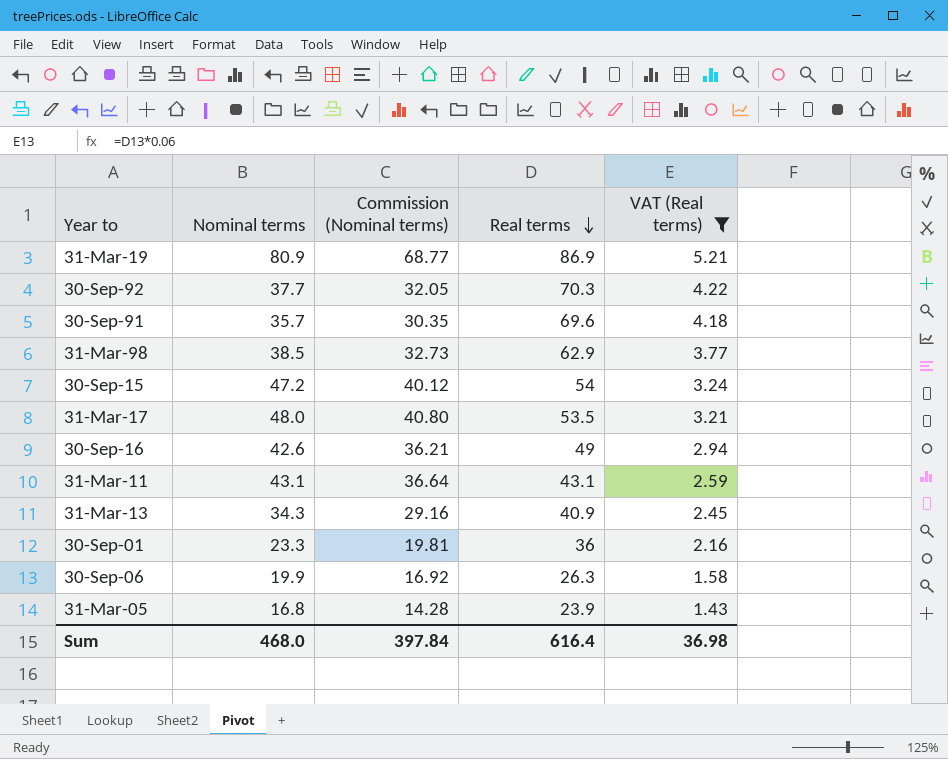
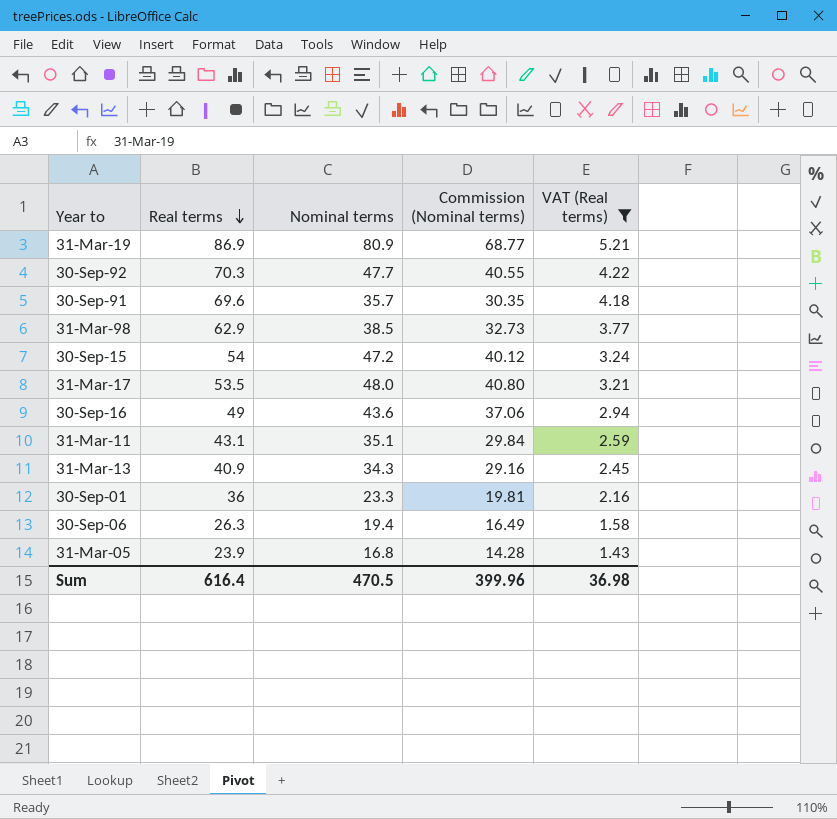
column Real terms | position: 4 -> 2
30-Sep-92 | Nominal terms: 37.7 -> 47.7
30-Sep-92 | Commission (Nominal terms): 32.05 -> 40.55
30-Sep-16 | Nominal terms: 42.6 -> 43.6
30-Sep-16 | Commission (Nominal terms): 36.21 -> 37.06
31-Mar-11 | Nominal terms: 43.1 -> 35.1
31-Mar-11 | Commission (Nominal terms): 36.64 -> 29.84
30-Sep-06 | Nominal terms: 19.9 -> 19.4
30-Sep-06 | Commission (Nominal terms): 16.92 -> 16.49
Sum | Nominal terms: 468.0 -> 470.5
Sum | Commission (Nominal terms): 397.84 -> 399.96

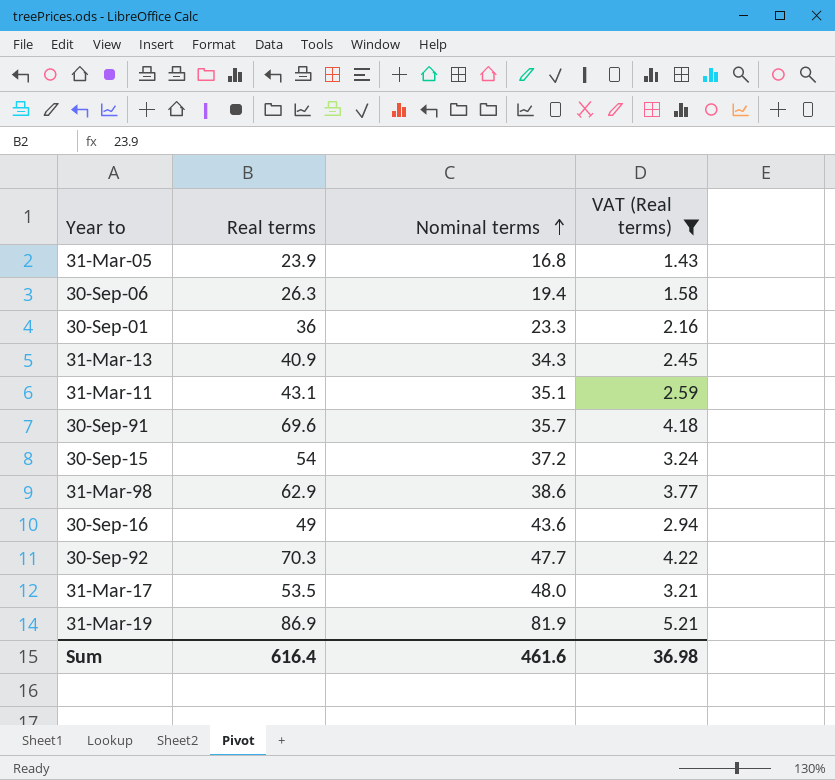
row order: Real terms descending -> Nominal terms ascending
column Commission (Nominal terms) | formula: [Nominal terms] * 0.85 -> none
30-Sep-15 | Nominal terms: 47.2 -> 37.2
31-Mar-98 | Nominal terms: 38.5 -> 38.6
31-Mar-19 | Nominal terms: 80.9 -> 81.9
Sum | Nominal terms: 470.5 -> 461.6

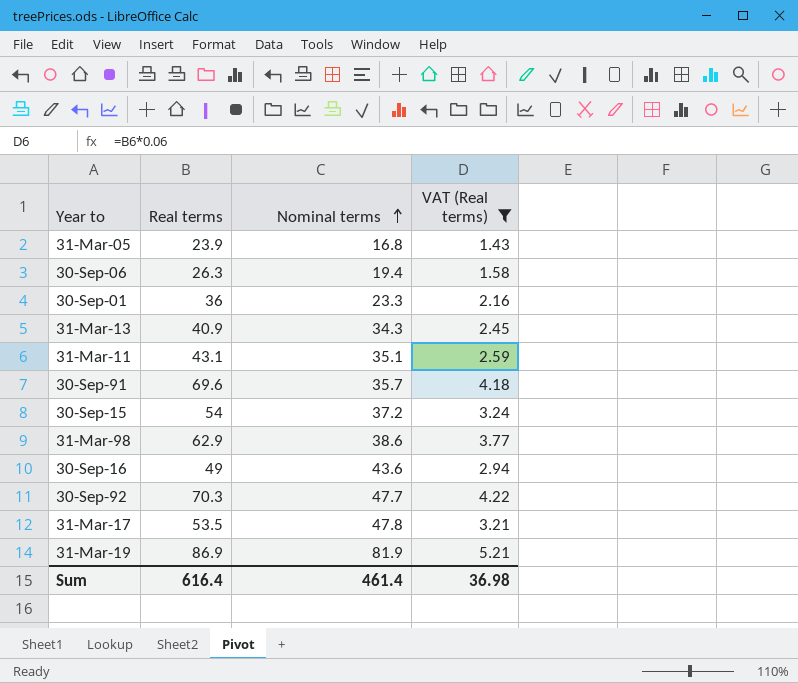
31-Mar-17 | Nominal terms: 48.0 -> 47.8
Sum | Nominal terms: 461.6 -> 461.4

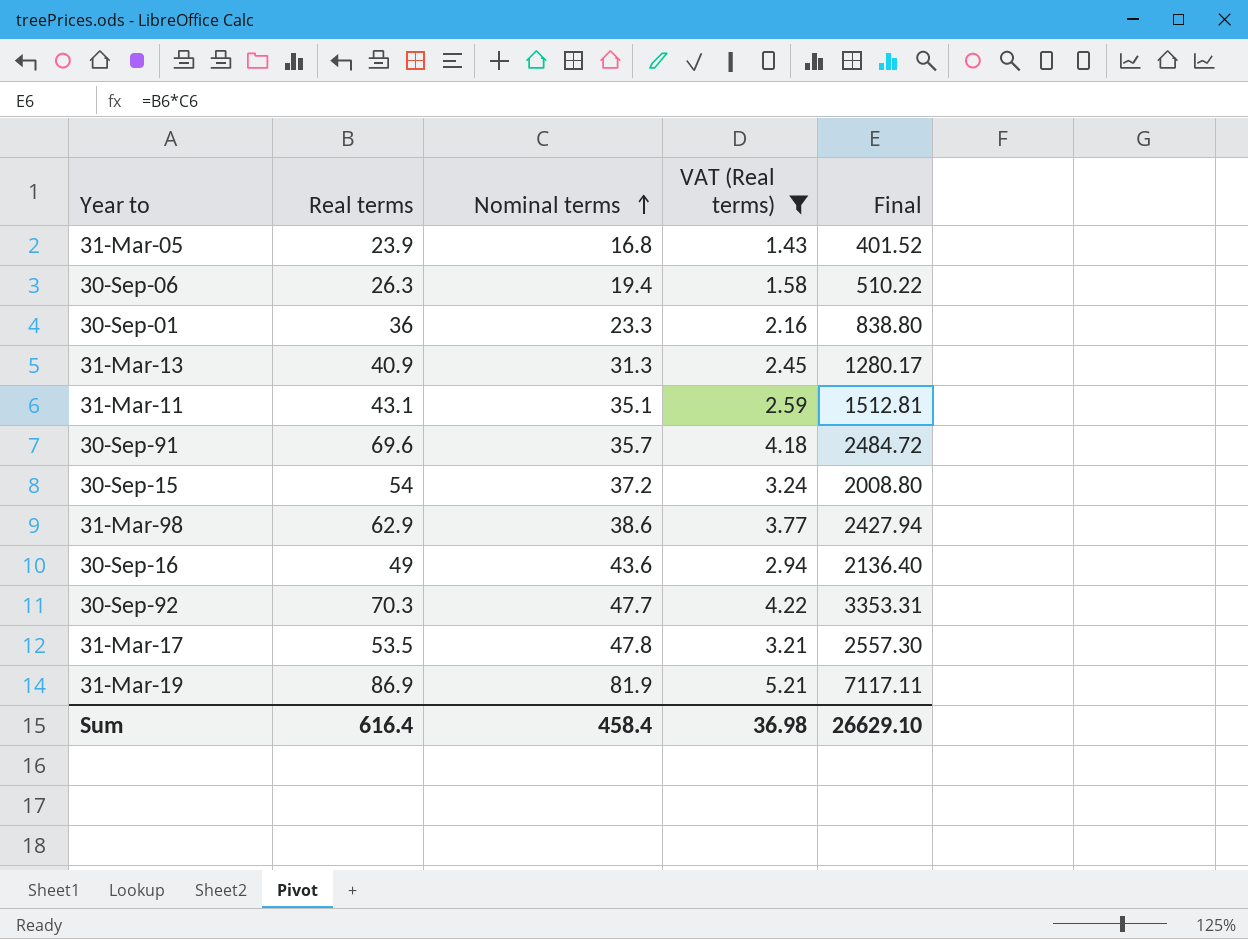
column Final | formula: none -> [Real terms] * [Nominal terms]
31-Mar-13 | Nominal terms: 34.3 -> 31.3
Sum | Nominal terms: 461.4 -> 458.4

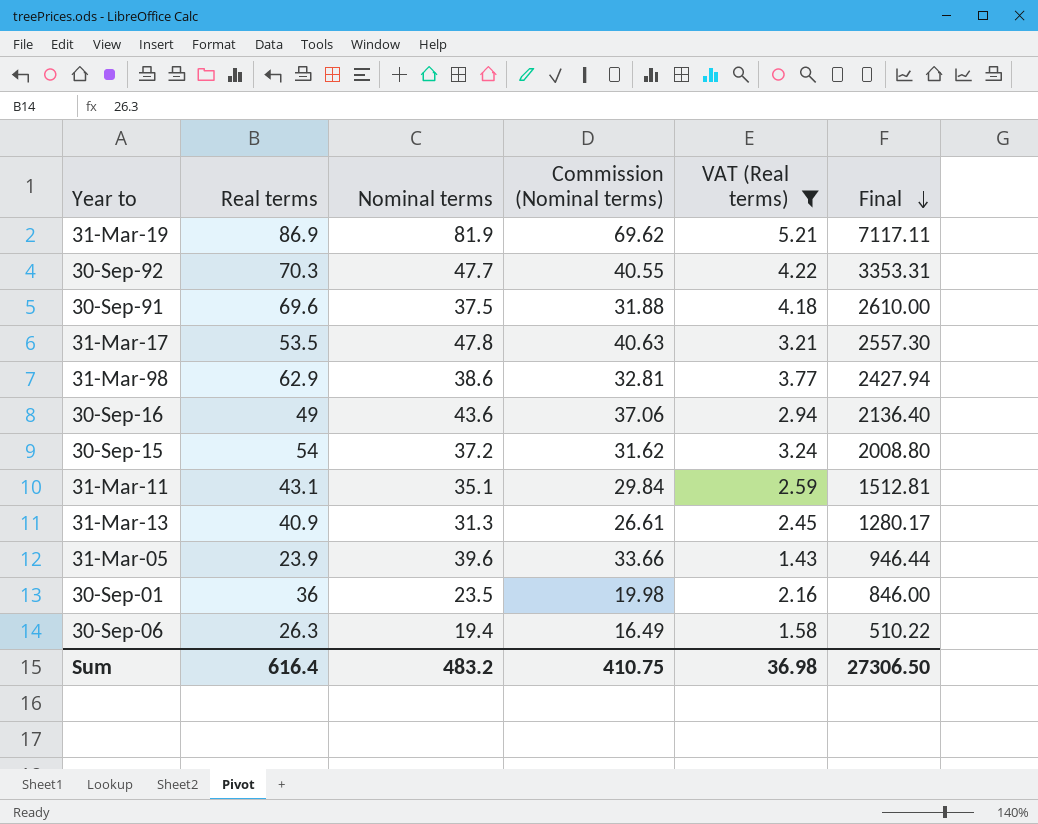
row order: Nominal terms ascending -> Final descending
column Commission (Nominal terms) | formula: none -> [Nominal terms] * 0.85
30-Sep-91 | Nominal terms: 35.7 -> 37.5
30-Sep-91 | Final: 2484.72 -> 2610.00
31-Mar-05 | Nominal terms: 16.8 -> 39.6
31-Mar-05 | Final: 401.52 -> 946.44
30-Sep-01 | Nominal terms: 23.3 -> 23.5
30-Sep-01 | Final: 838.80 -> 846.00
Sum | Nominal terms: 458.4 -> 483.2
Sum | Final: 26629.10 -> 27306.50

